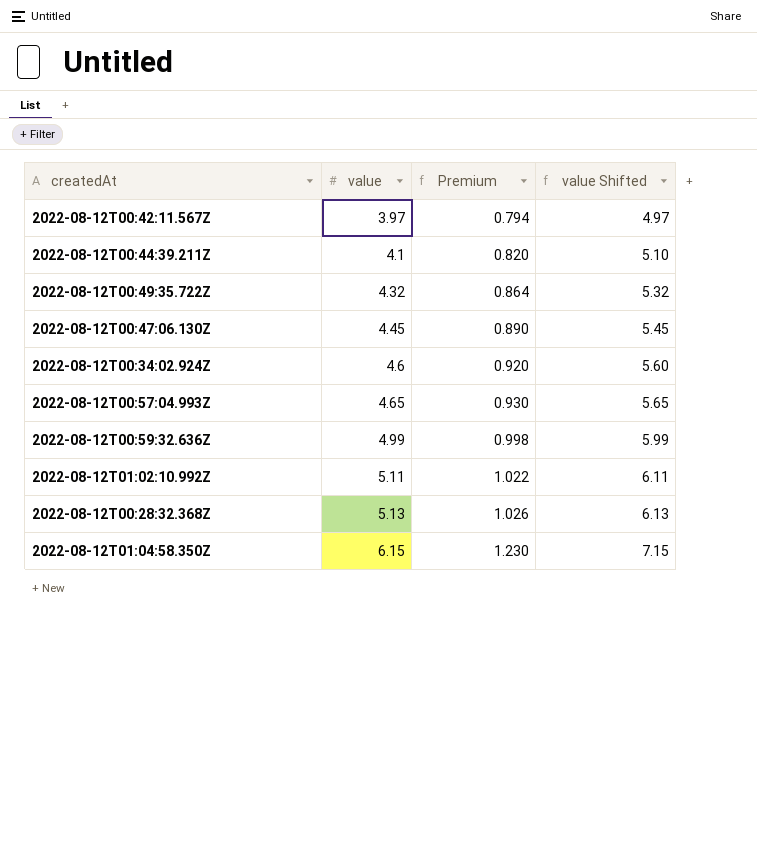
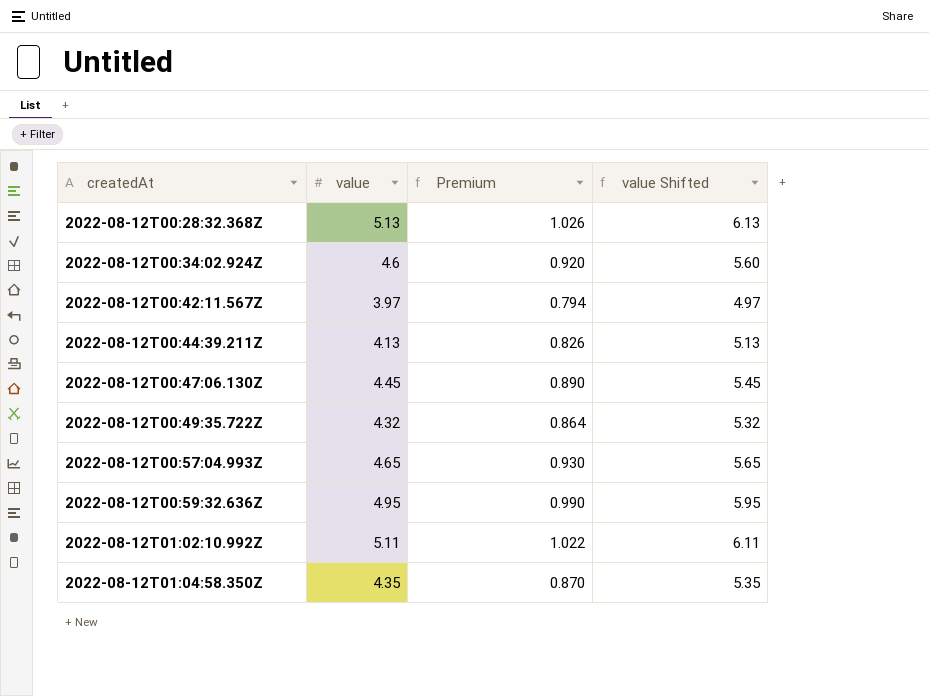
row order: value ascending -> createdAt ascending
2022-08-12T00:44:39.211Z | value: 4.1 -> 4.13
2022-08-12T00:44:39.211Z | Premium: 0.820 -> 0.826
2022-08-12T00:44:39.211Z | value Shifted: 5.10 -> 5.13
2022-08-12T00:59:32.636Z | value: 4.99 -> 4.95
2022-08-12T00:59:32.636Z | Premium: 0.998 -> 0.990
2022-08-12T00:59:32.636Z | value Shifted: 5.99 -> 5.95
2022-08-12T01:04:58.350Z | value: 6.15 -> 4.35
2022-08-12T01:04:58.350Z | Premium: 1.230 -> 0.870
2022-08-12T01:04:58.350Z | value Shifted: 7.15 -> 5.35

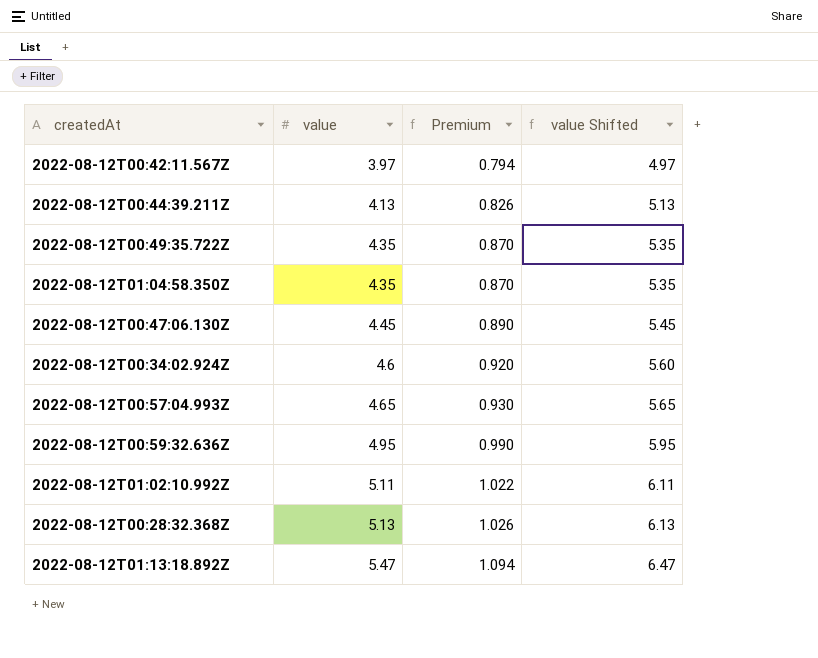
row order: createdAt ascending -> value ascending
2022-08-12T00:49:35.722Z | value: 4.32 -> 4.35
2022-08-12T00:49:35.722Z | Premium: 0.864 -> 0.870
2022-08-12T00:49:35.722Z | value Shifted: 5.32 -> 5.35
row 2022-08-12T01:13:18.892Z: none -> 5.47 | 1.094 | 6.47

